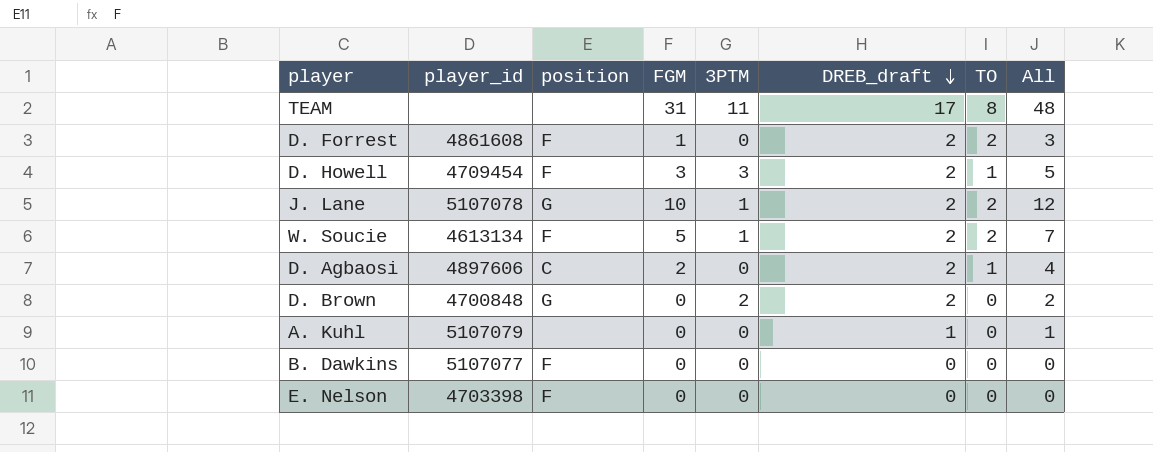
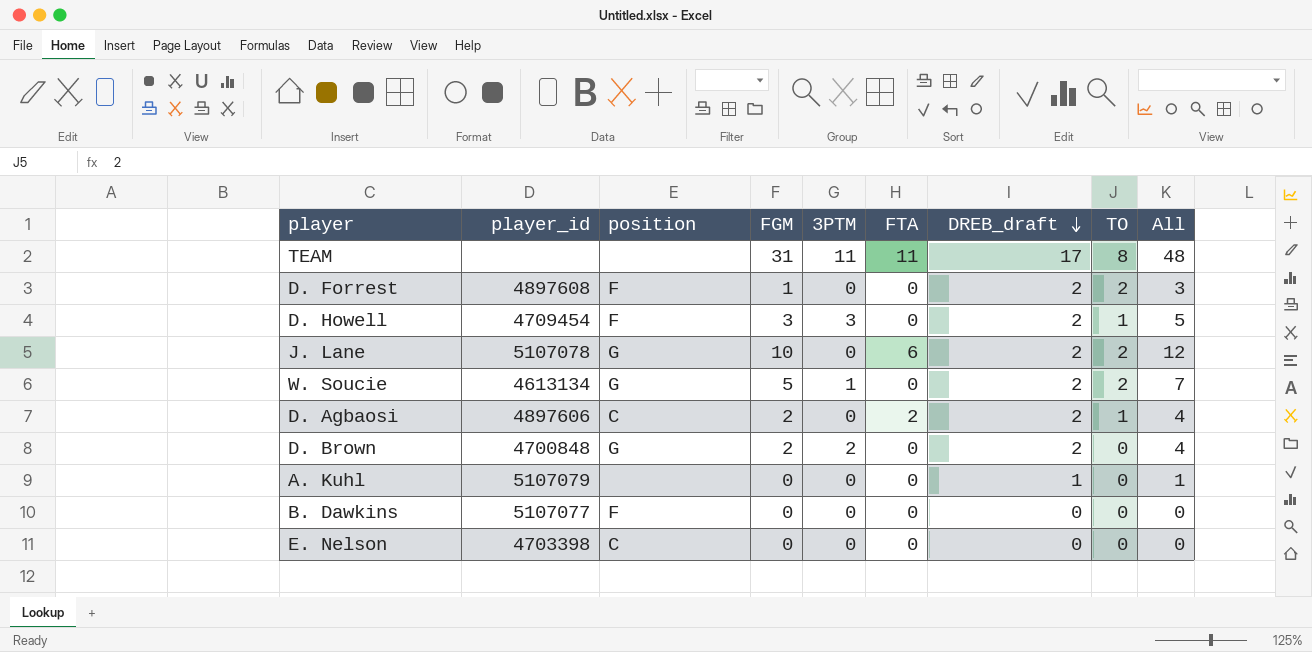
column FTA | position: none -> 6
D. Forrest | player_id: 4861608 -> 4897608
J. Lane | 3PTM: 1 -> 0
W. Soucie | position: F -> G
D. Brown | FGM: 0 -> 2
D. Brown | All: 2 -> 4
E. Nelson | position: F -> C

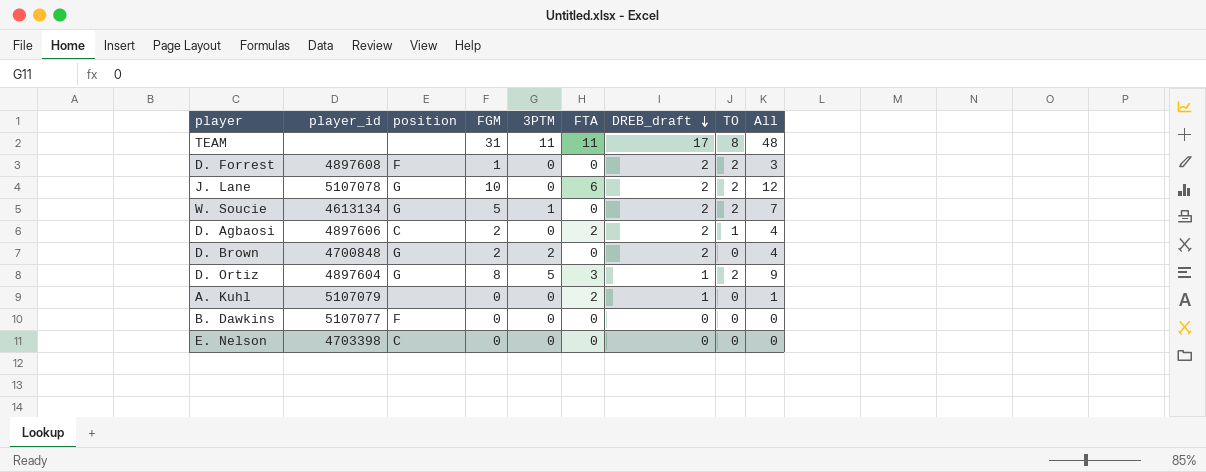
row D. Howell: 4709454 | F | 3 | 3 | 0 | 2 | 1 | 5 -> none
row D. Ortiz: none -> 4897604 | G | 8 | 5 | 3 | 1 | 2 | 9
A. Kuhl | FTA: 0 -> 2

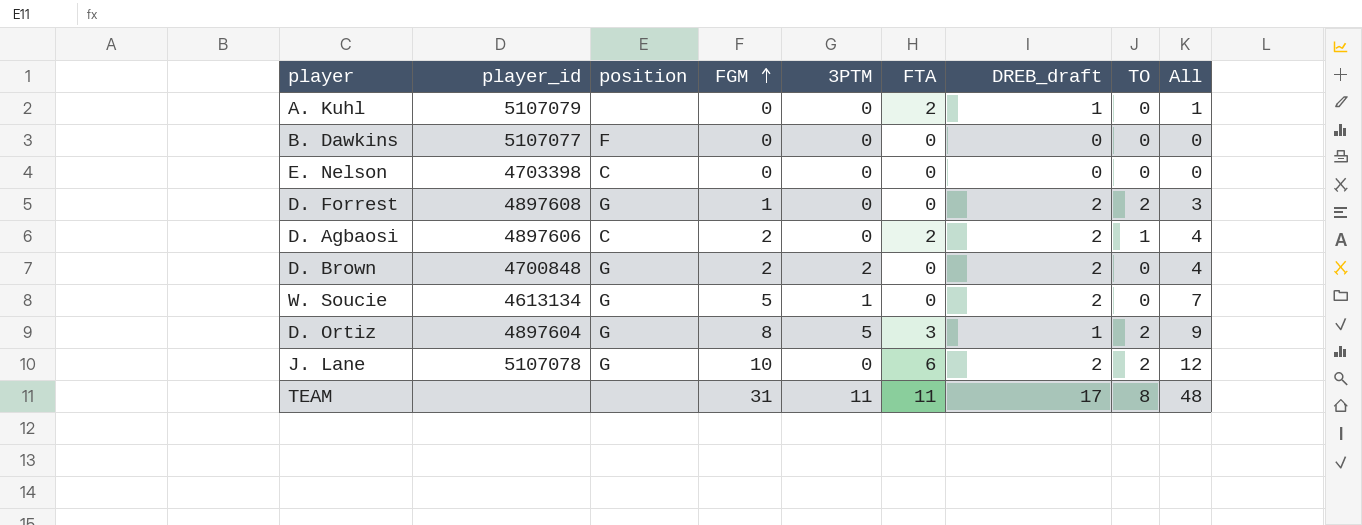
row order: DREB_draft descending -> FGM ascending
D. Forrest | position: F -> G
W. Soucie | TO: 2 -> 0

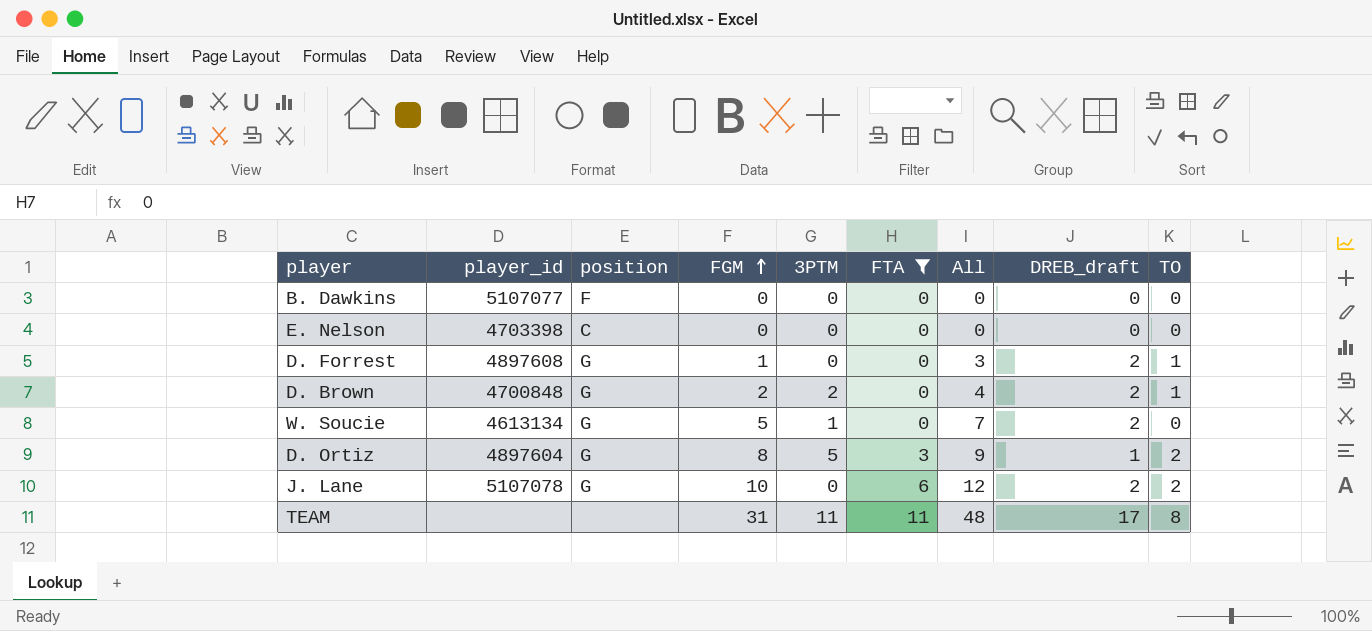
filter: none -> FTA != 2
column All | position: 9 -> 7
D. Forrest | TO: 2 -> 1
D. Brown | TO: 0 -> 1

